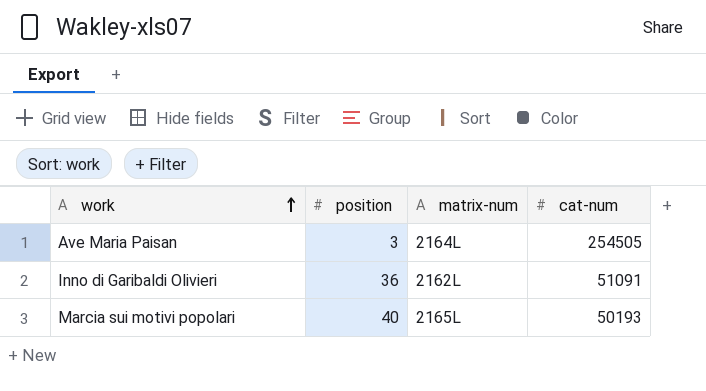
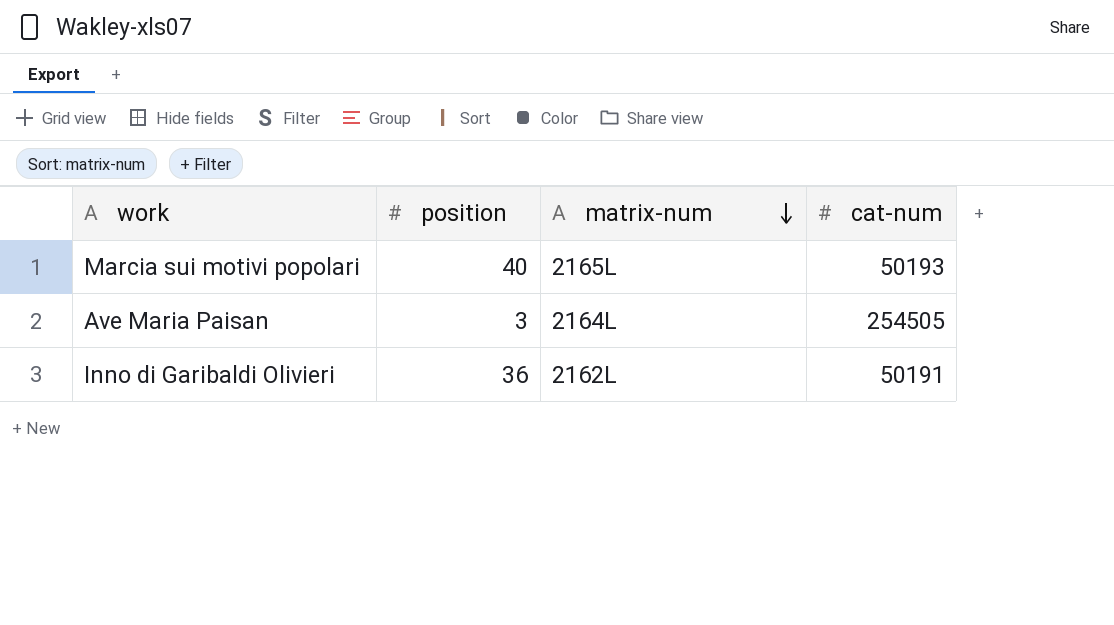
row order: work ascending -> matrix-num descending
Inno di Garibaldi Olivieri | cat-num: 51091 -> 50191

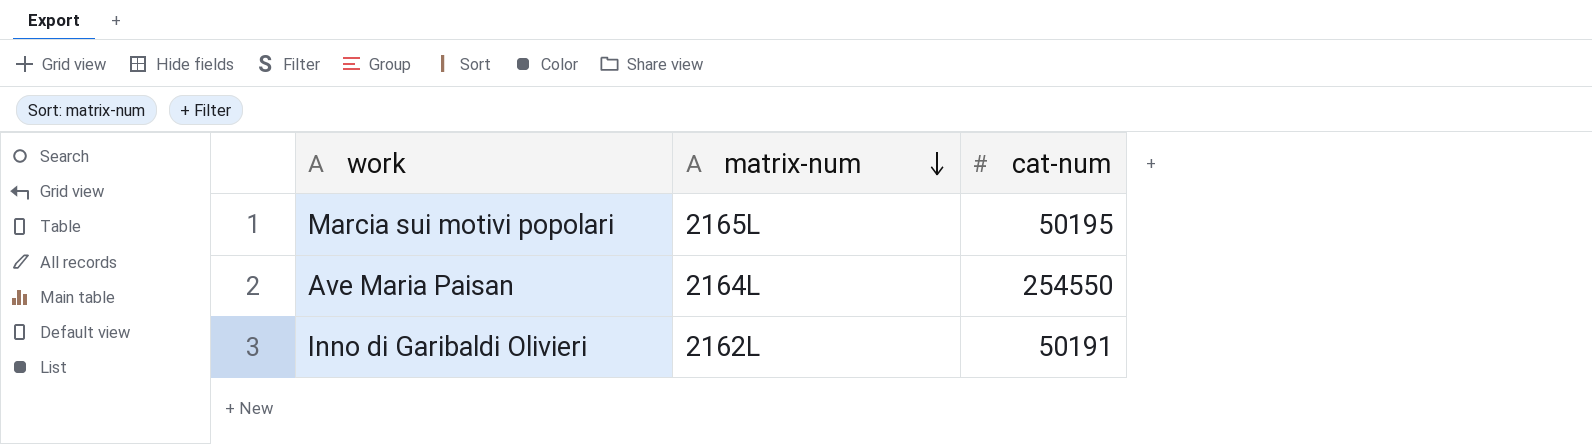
column position | position: 2 -> none
Marcia sui motivi popolari | cat-num: 50193 -> 50195
Ave Maria Paisan | cat-num: 254505 -> 254550

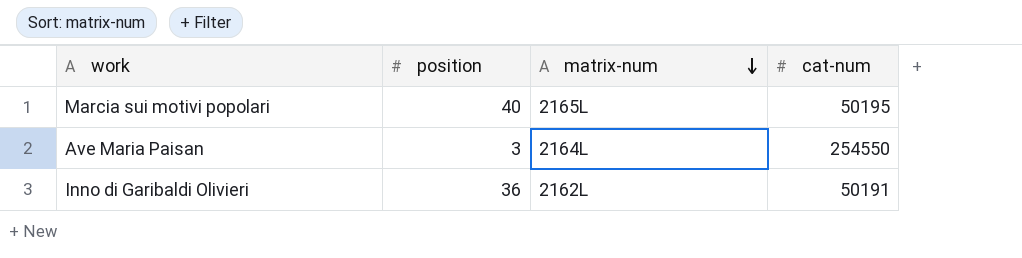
column position | position: none -> 2

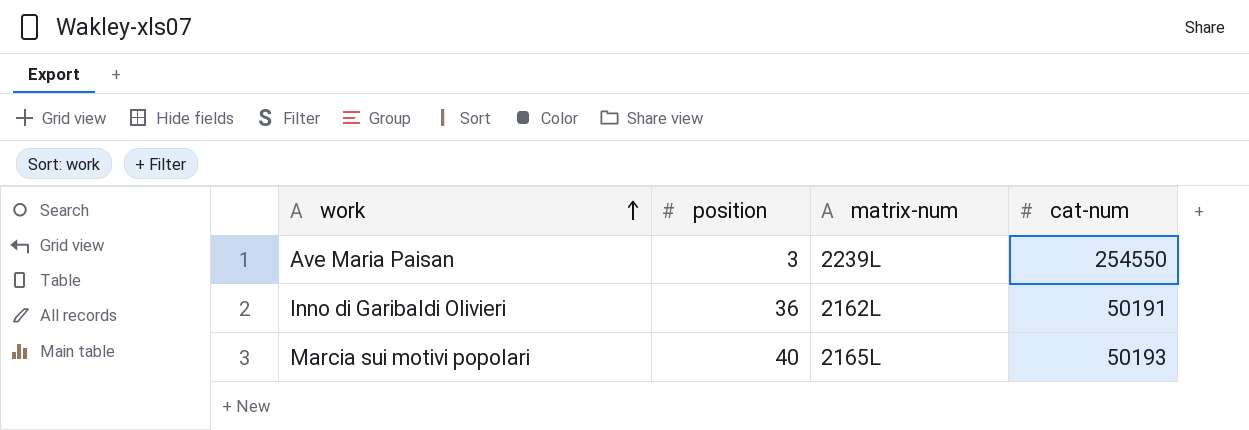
row order: matrix-num descending -> work ascending
Ave Maria Paisan | matrix-num: 2164L -> 2239L
Marcia sui motivi popolari | cat-num: 50195 -> 50193

